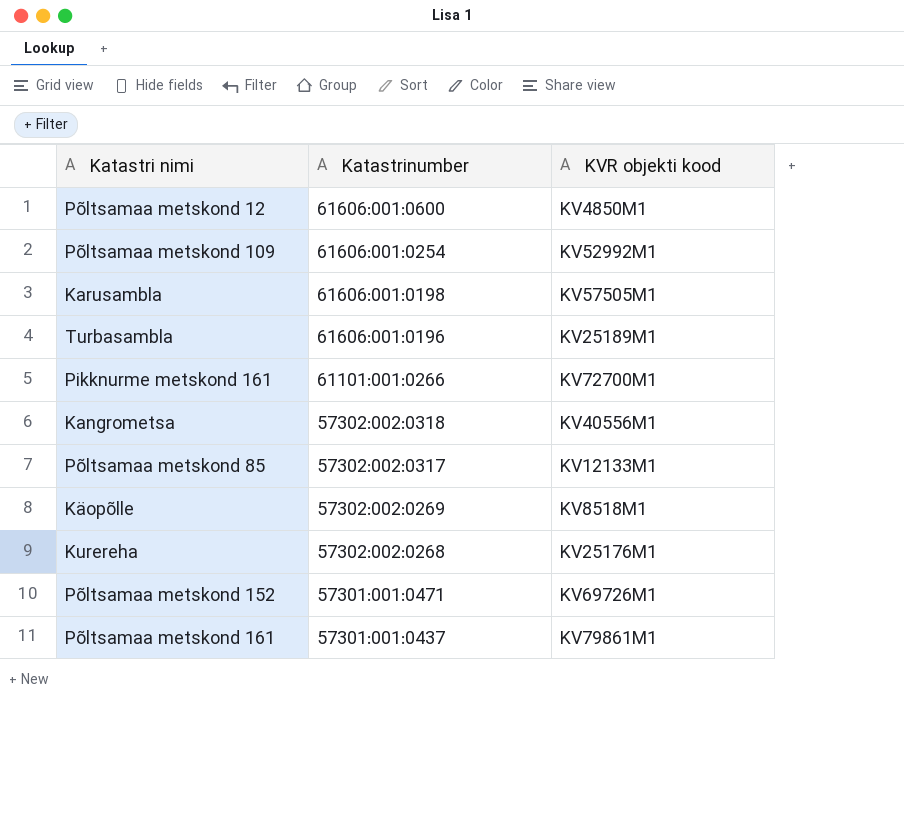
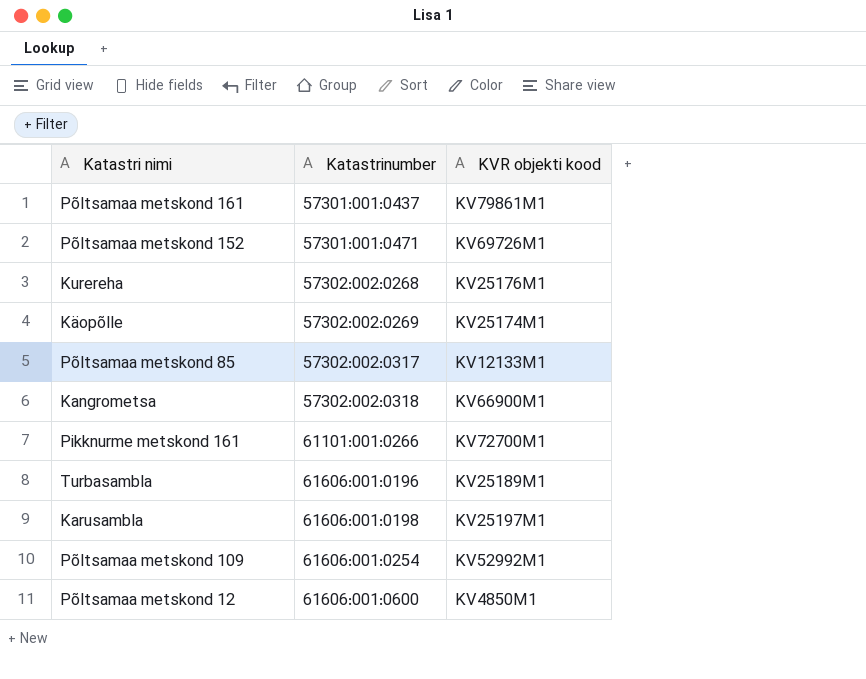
row order: Katastrinumber descending -> Katastrinumber ascending
Käopõlle | KVR objekti kood: KV8518M1 -> KV25174M1
Kangrometsa | KVR objekti kood: KV40556M1 -> KV66900M1
Karusambla | KVR objekti kood: KV57505M1 -> KV25197M1

